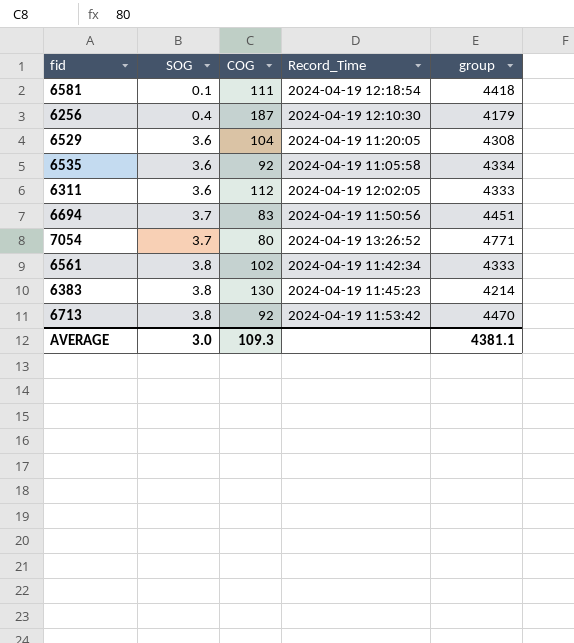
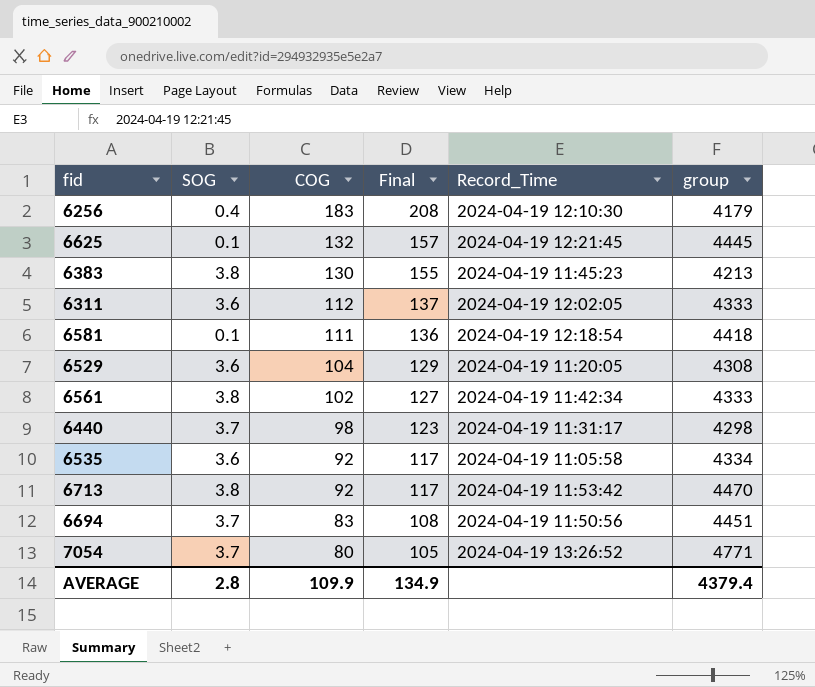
row order: SOG ascending -> COG descending
column Final | formula: none -> [COG] + 25
6256 | COG: 187 -> 183
row 6625: none -> 0.1 | 132 | 157 | 2024-04-19 12:21:45 | 4445
6383 | group: 4214 -> 4213
row 6440: none -> 3.7 | 98 | 123 | 2024-04-19 11:31:17 | 4298
AVERAGE | SOG: 3.0 -> 2.8
AVERAGE | COG: 109.3 -> 109.9
AVERAGE | group: 4381.1 -> 4379.4

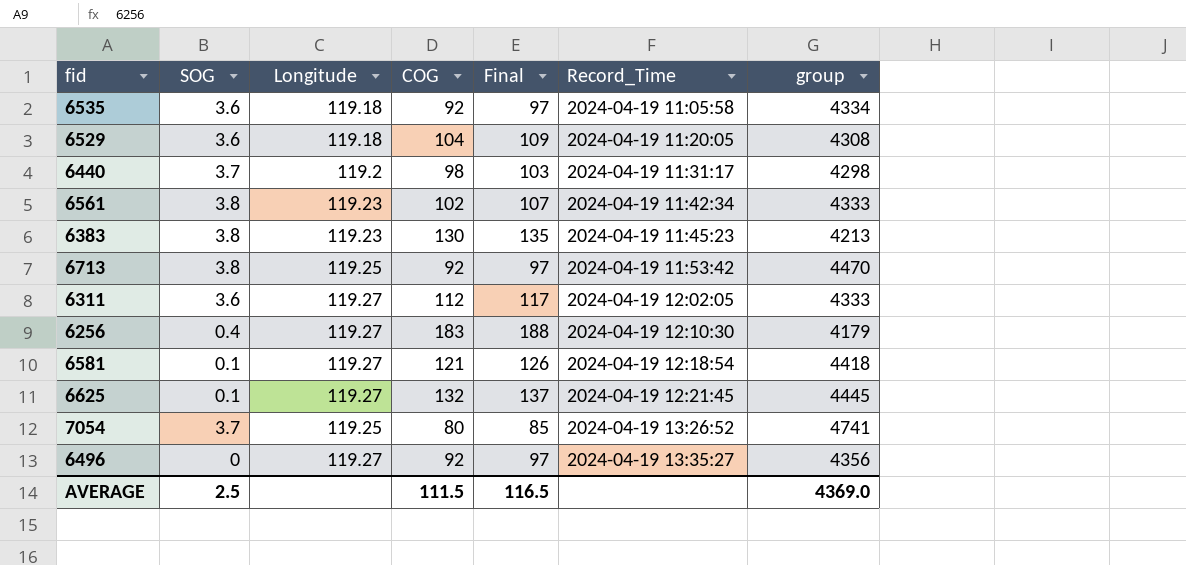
row order: COG descending -> Record_Time ascending
column Longitude | position: none -> 3
column Final | formula: [COG] + 25 -> [COG] + 5
row 6694: 3.7 | 83 | 108 | 2024-04-19 11:50:56 | 4451 -> none
6581 | COG: 111 -> 121
7054 | group: 4771 -> 4741
row 6496: none -> 0 | 119.27 | 92 | 97 | 2024-04-19 13:35:27 | 4356
AVERAGE | SOG: 2.8 -> 2.5
AVERAGE | COG: 109.9 -> 111.5
AVERAGE | Final: 134.9 -> 116.5
AVERAGE | group: 4379.4 -> 4369.0

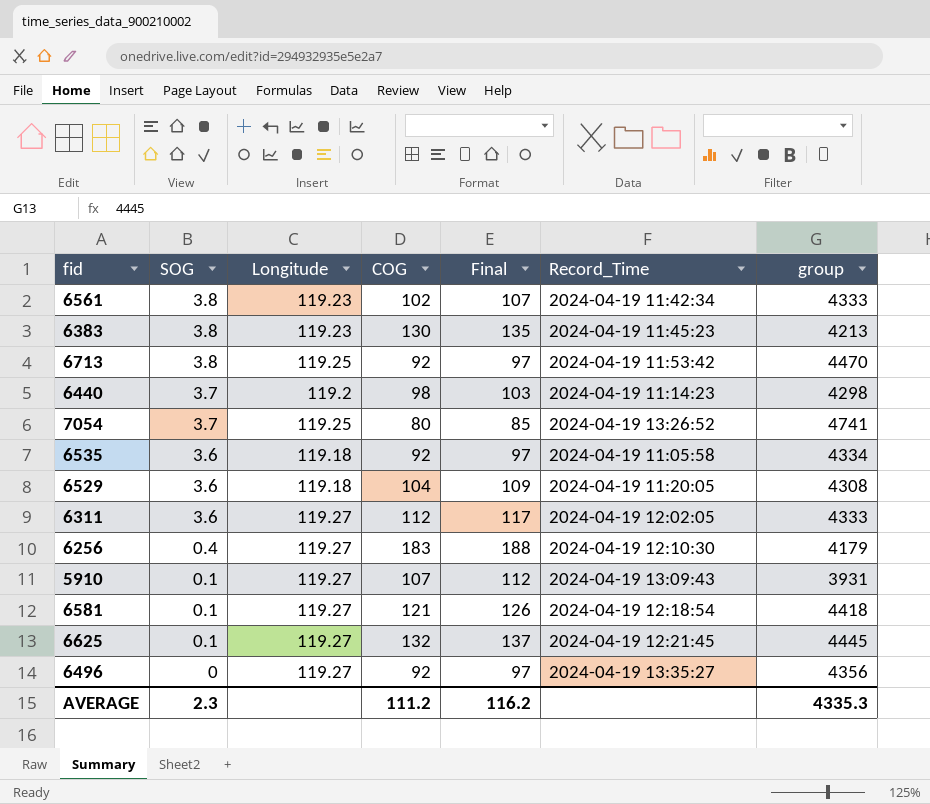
row order: Record_Time ascending -> SOG descending
6440 | Record_Time: 2024-04-19 11:31:17 -> 2024-04-19 11:14:23
row 5910: none -> 0.1 | 119.27 | 107 | 112 | 2024-04-19 13:09:43 | 3931
AVERAGE | SOG: 2.5 -> 2.3
AVERAGE | COG: 111.5 -> 111.2
AVERAGE | Final: 116.5 -> 116.2
AVERAGE | group: 4369.0 -> 4335.3

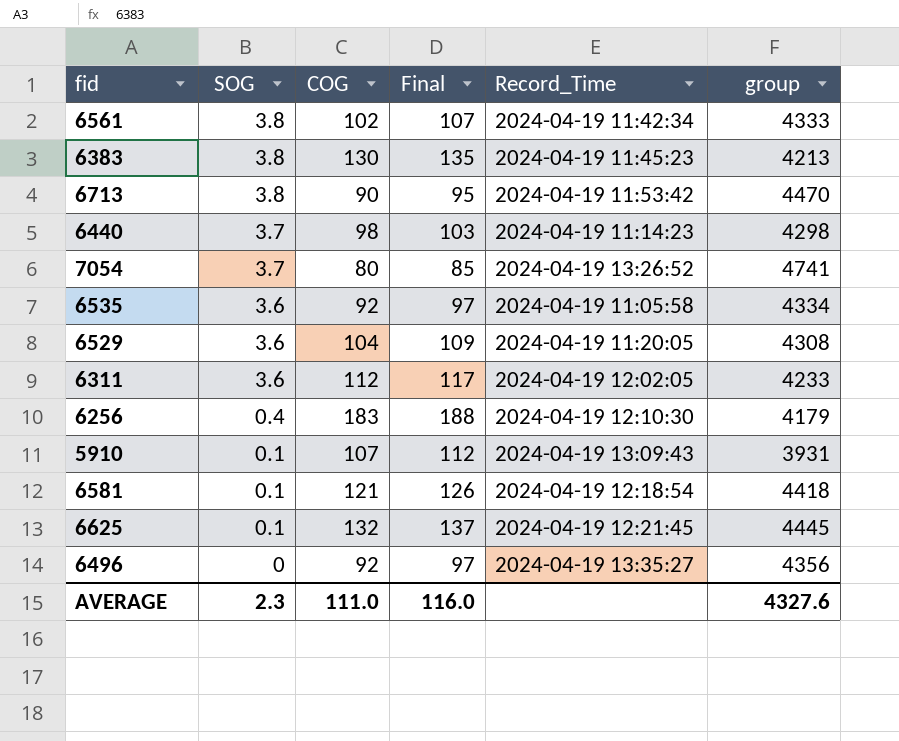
column Longitude | position: 3 -> none
6713 | COG: 92 -> 90
6713 | Final: 97 -> 95
6311 | group: 4333 -> 4233
AVERAGE | COG: 111.2 -> 111.0
AVERAGE | Final: 116.2 -> 116.0
AVERAGE | group: 4335.3 -> 4327.6

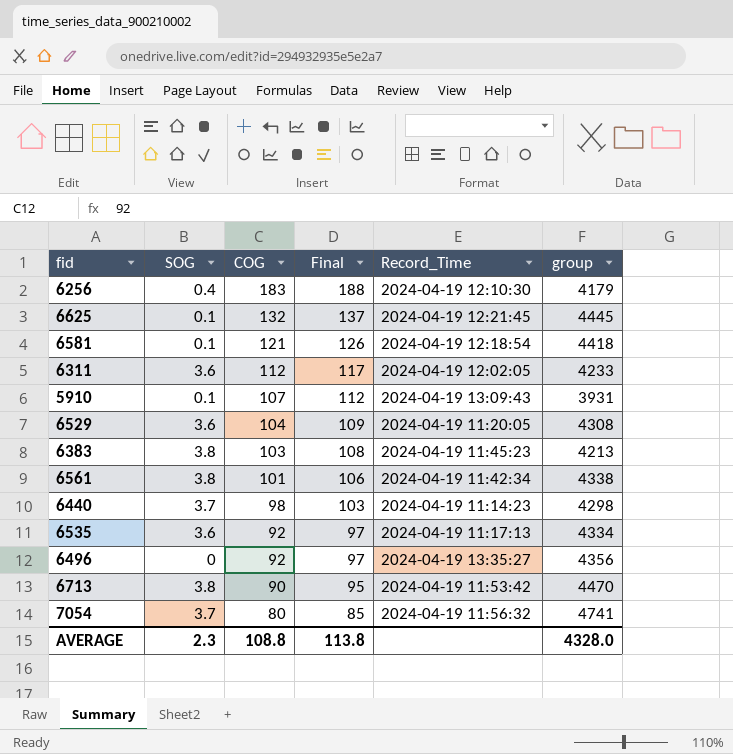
row order: SOG descending -> COG descending
6383 | COG: 130 -> 103
6383 | Final: 135 -> 108
6561 | COG: 102 -> 101
6561 | Final: 107 -> 106
6561 | group: 4333 -> 4338
6535 | Record_Time: 2024-04-19 11:05:58 -> 2024-04-19 11:17:13
7054 | Record_Time: 2024-04-19 13:26:52 -> 2024-04-19 11:56:32
AVERAGE | COG: 111.0 -> 108.8
AVERAGE | Final: 116.0 -> 113.8
AVERAGE | group: 4327.6 -> 4328.0

